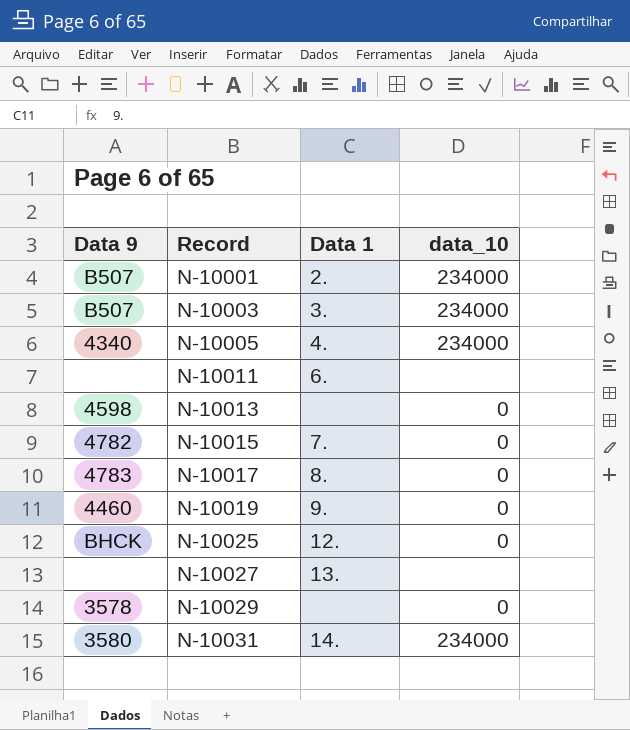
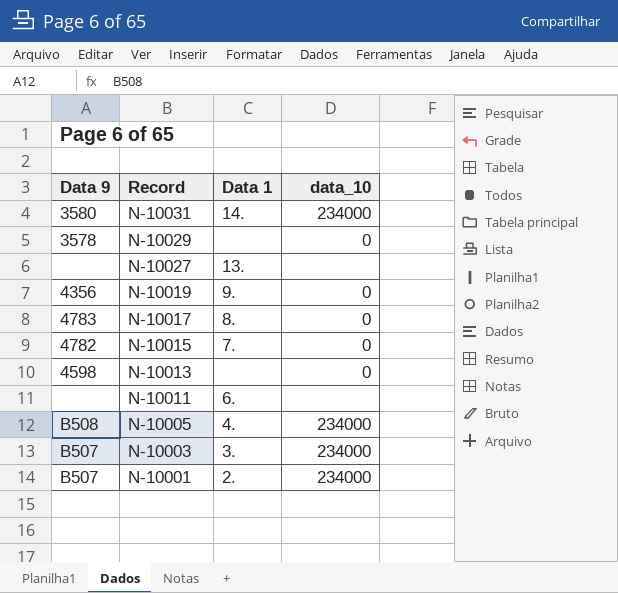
row order: Record ascending -> Record descending
row N-10025: BHCK | 12. | 0 -> none
N-10019 | Data 9: 4460 -> 4356
N-10005 | Data 9: 4340 -> B508

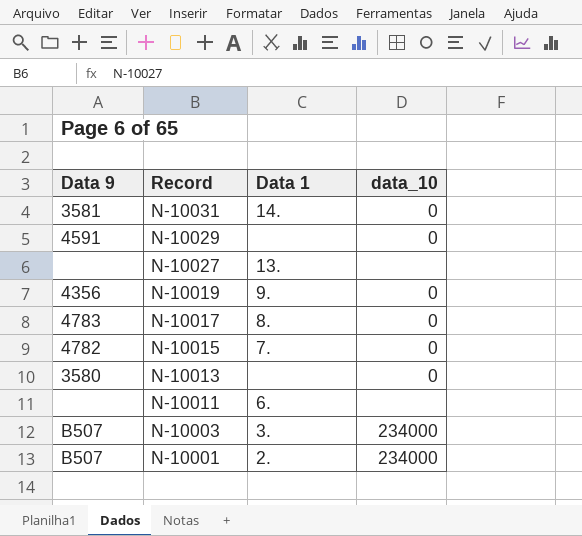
row N-10005: B508 | 4. | 234000 -> none
N-10031 | Data 9: 3580 -> 3581
N-10031 | data_10: 234000 -> 0
N-10029 | Data 9: 3578 -> 4591
N-10013 | Data 9: 4598 -> 3580

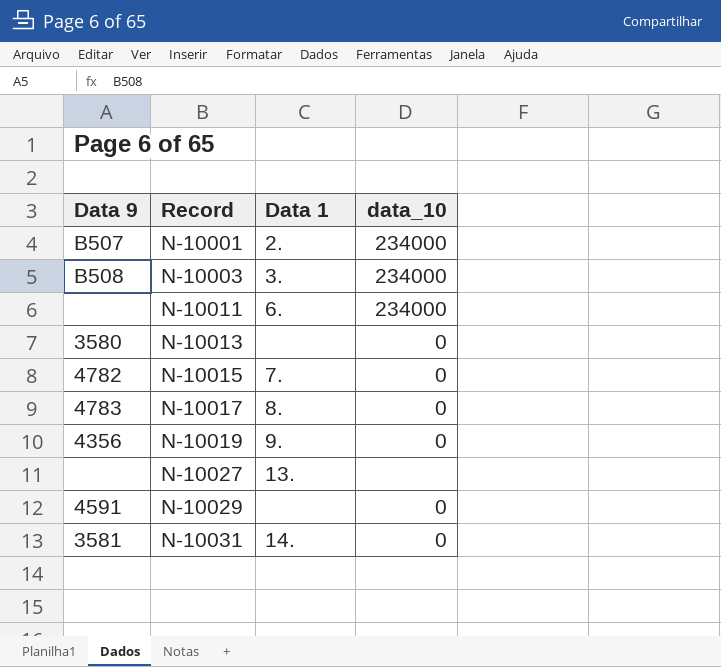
row order: Record descending -> Record ascending
N-10003 | Data 9: B507 -> B508
N-10011 | data_10: none -> 234000

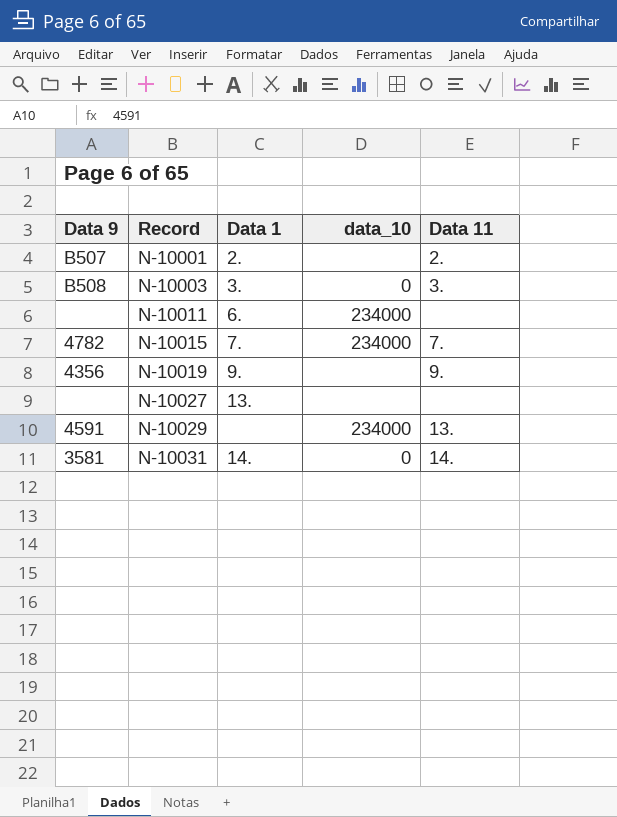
column Data 11 | position: none -> 5
row N-10013: 3580 | none | 0 -> none
row N-10017: 4783 | 8. | 0 -> none
N-10001 | data_10: 234000 -> none
N-10003 | data_10: 234000 -> 0
N-10015 | data_10: 0 -> 234000
N-10019 | data_10: 0 -> none
N-10029 | data_10: 0 -> 234000

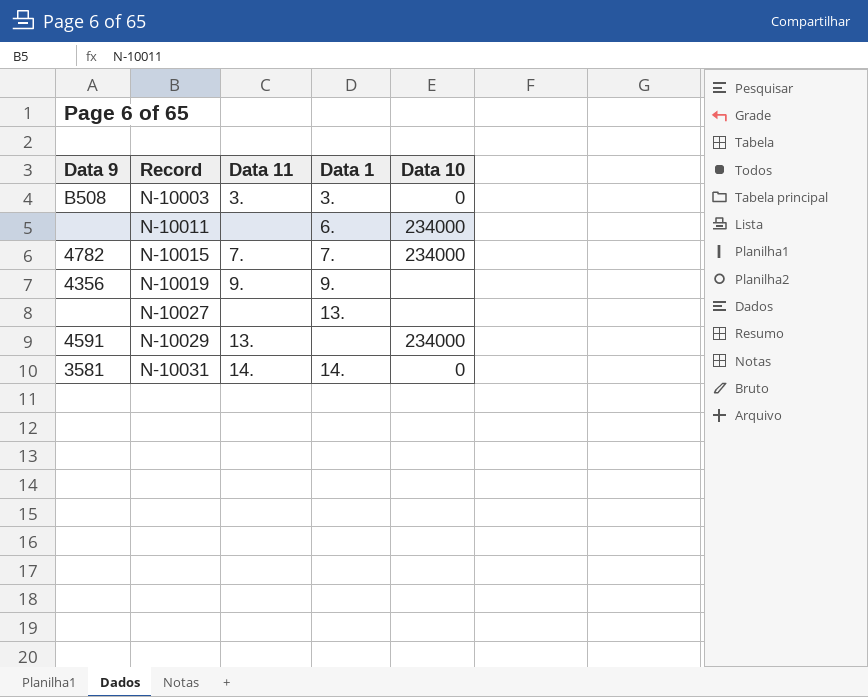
column Data 11 | position: 5 -> 3
column name: data_10 -> Data 10
row N-10001: B507 | 2. | none | 2. -> none

